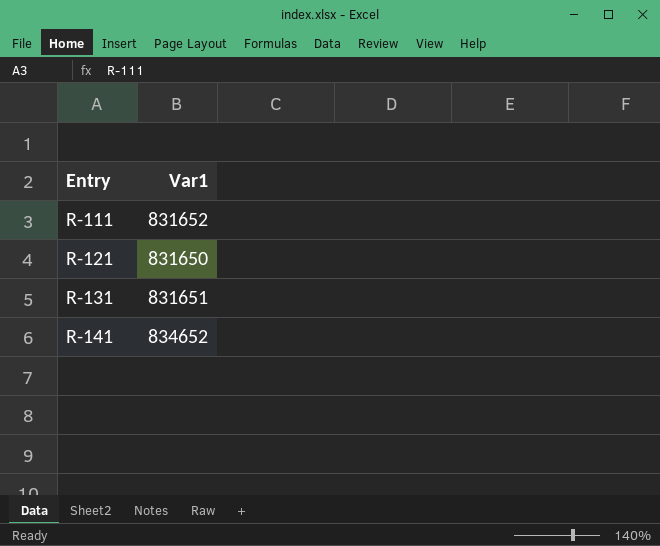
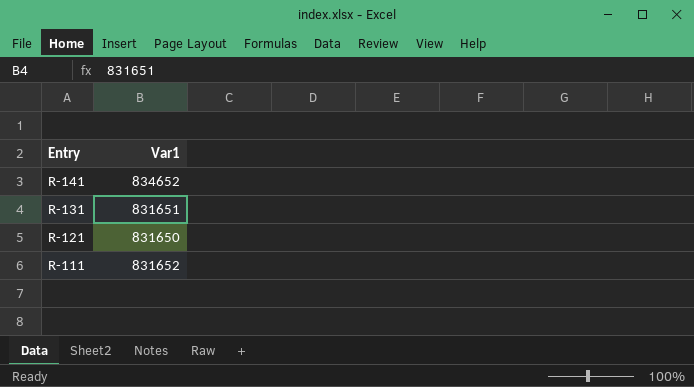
row order: Entry ascending -> Entry descending

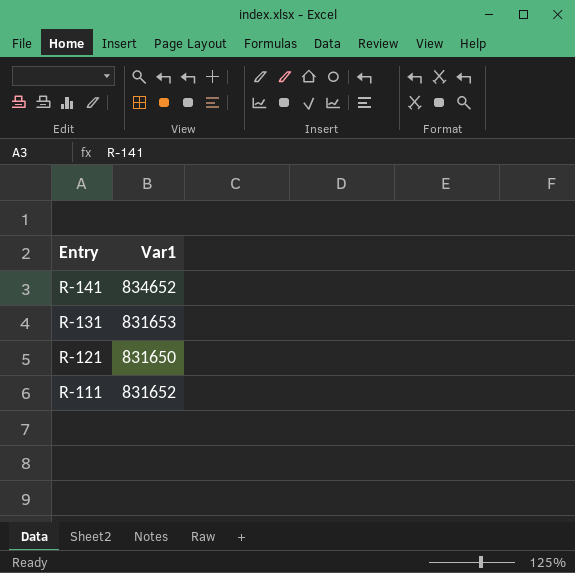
R-131 | Var1: 831651 -> 831653

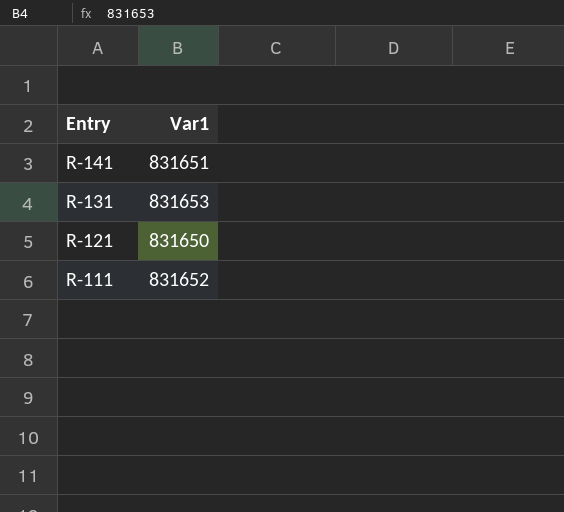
R-141 | Var1: 834652 -> 831651

